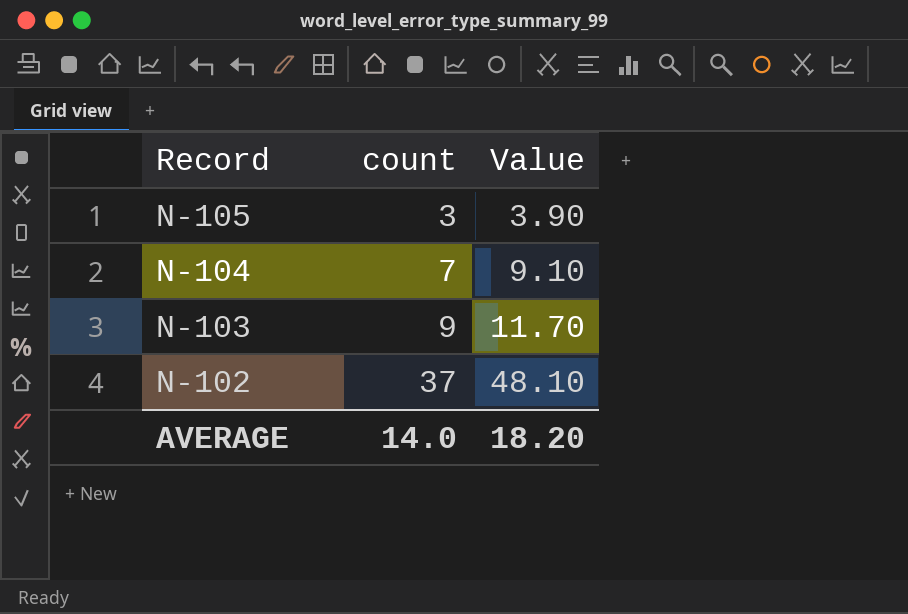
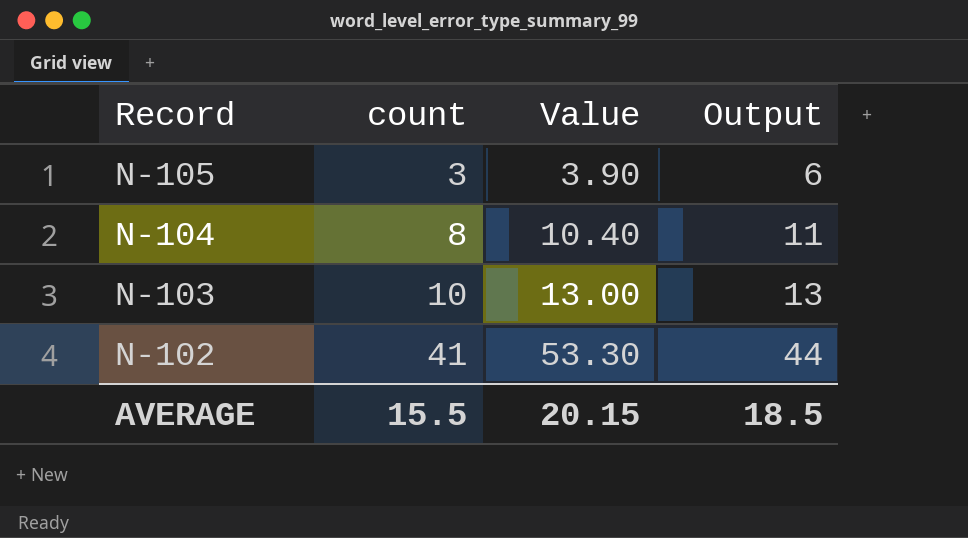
column Output | formula: none -> [count] + 3
N-104 | count: 7 -> 8
N-104 | Value: 9.10 -> 10.40
N-103 | count: 9 -> 10
N-103 | Value: 11.70 -> 13.00
N-102 | count: 37 -> 41
N-102 | Value: 48.10 -> 53.30
AVERAGE | count: 14.0 -> 15.5
AVERAGE | Value: 18.20 -> 20.15

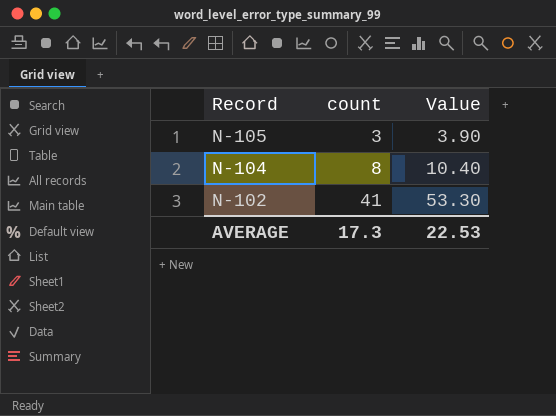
column Output | formula: [count] + 3 -> none
row N-103: 10 | 13.00 | 13 -> none
AVERAGE | count: 15.5 -> 17.3
AVERAGE | Value: 20.15 -> 22.53

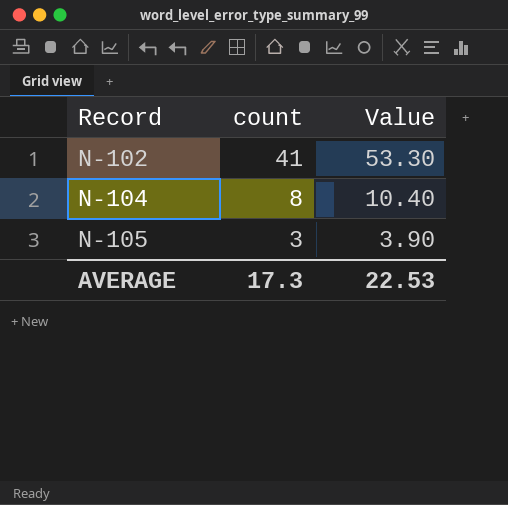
row order: Record descending -> Record ascending

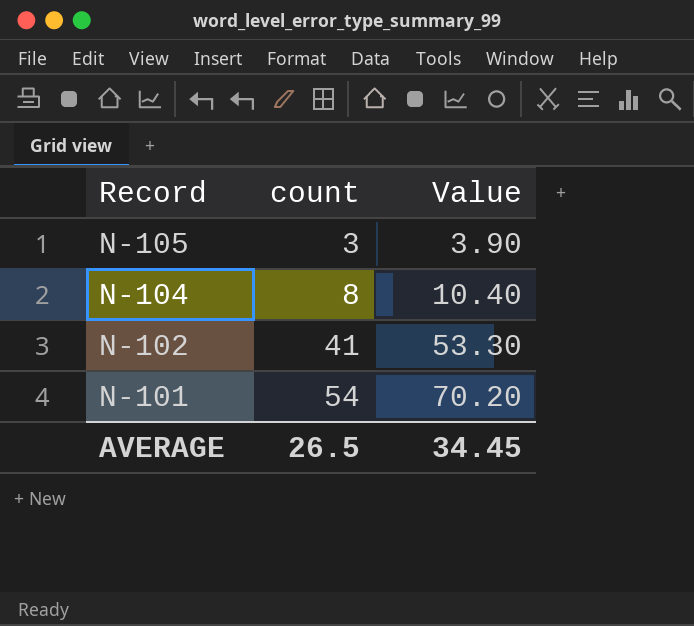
row order: Record ascending -> Record descending
row N-101: none -> 54 | 70.20
AVERAGE | count: 17.3 -> 26.5
AVERAGE | Value: 22.53 -> 34.45

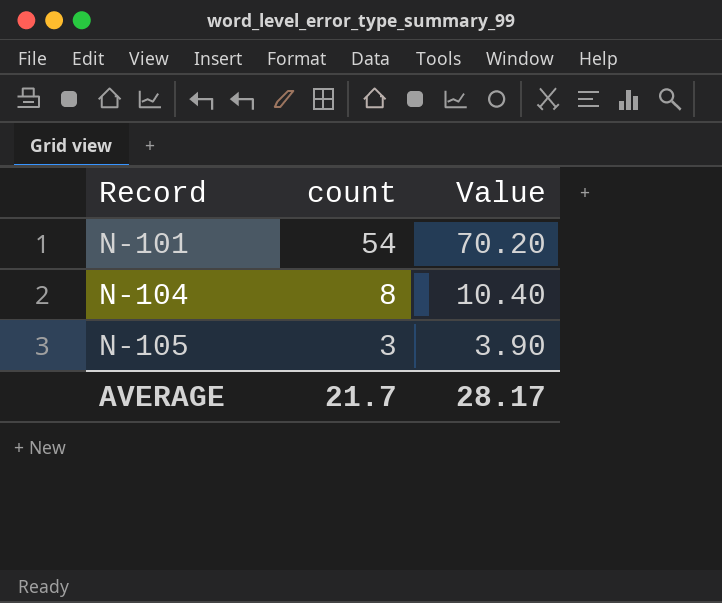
row order: Record descending -> Record ascending
row N-102: 41 | 53.30 -> none
AVERAGE | count: 26.5 -> 21.7
AVERAGE | Value: 34.45 -> 28.17

